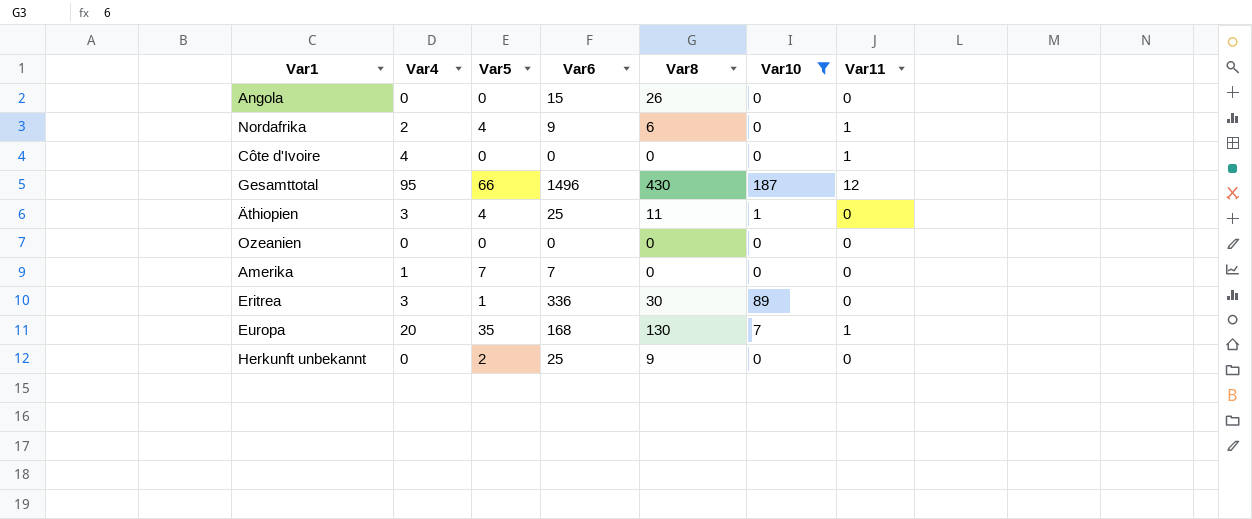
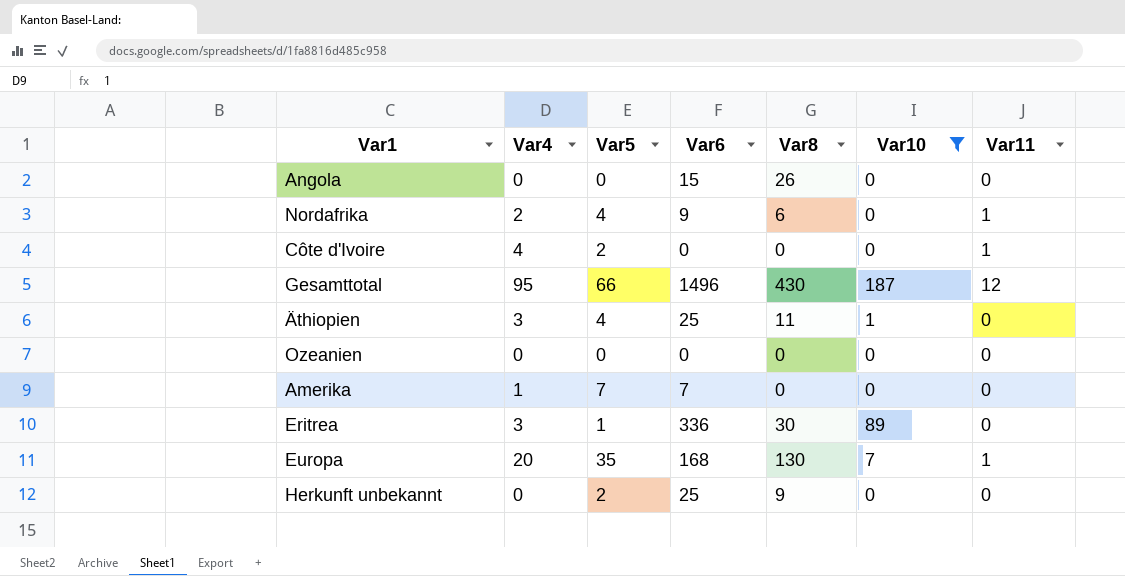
Côte d'Ivoire | Var5: 0 -> 2

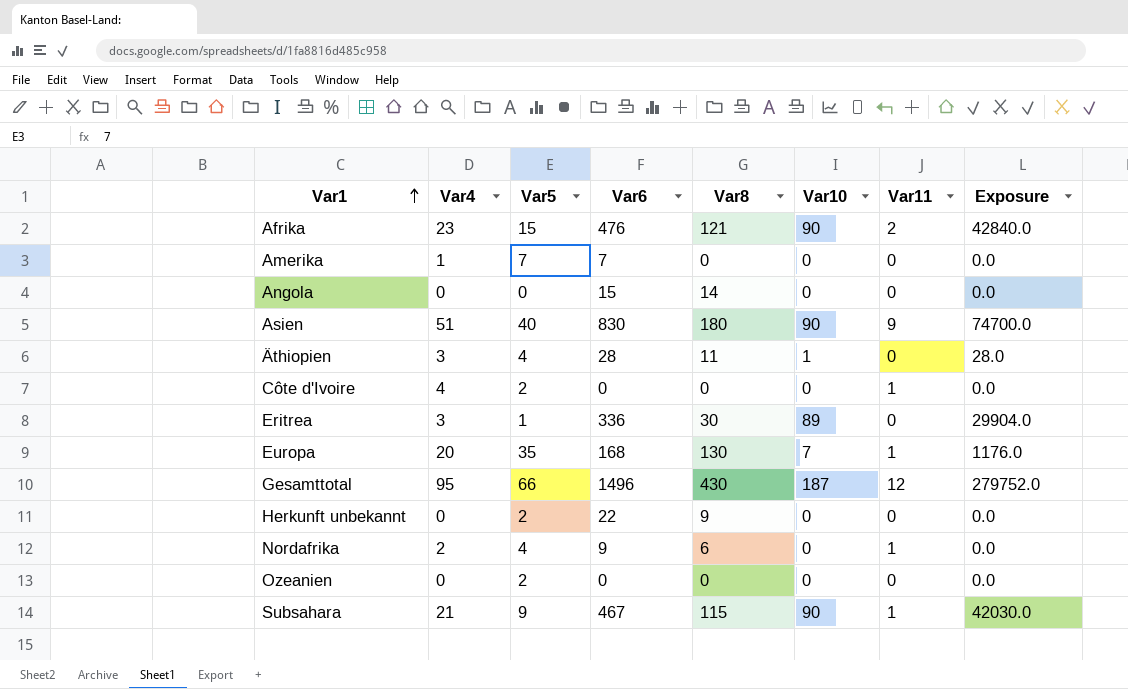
filter: Var10 != 90 -> none
row order: none -> Var1 ascending
column Exposure | formula: none -> [Var6] * [Var10]
Angola | Var8: 26 -> 14
Äthiopien | Var6: 25 -> 28
Herkunft unbekannt | Var6: 25 -> 22
Ozeanien | Var5: 0 -> 2

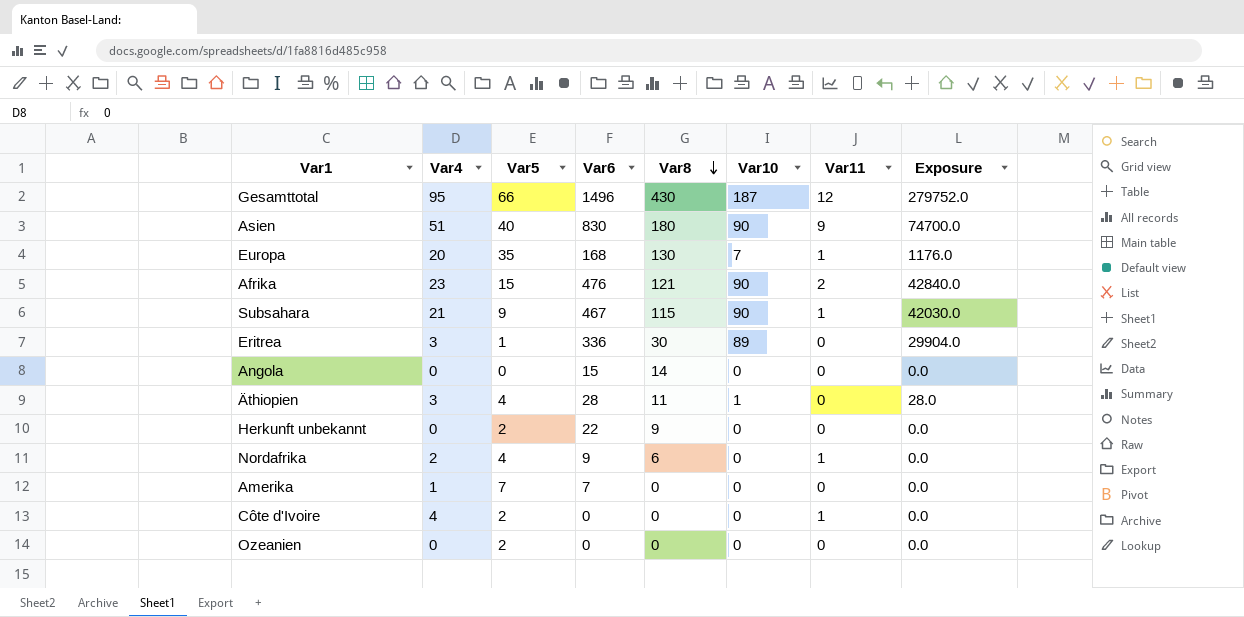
row order: Var1 ascending -> Var8 descending

